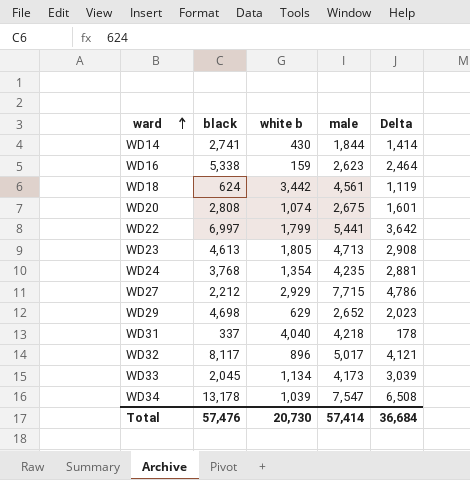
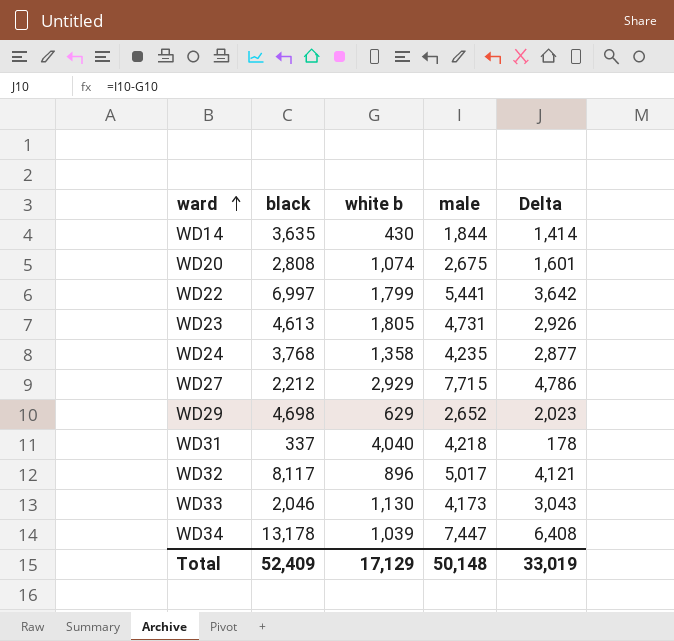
row WD16: 5,338 | 159 | 2,623 | 2,464 -> none
row WD18: 624 | 3,442 | 4,561 | 1,119 -> none
WD14 | black: 2,741 -> 3,635
WD23 | male: 4,713 -> 4,731
WD23 | Delta: 2,908 -> 2,926
WD24 | white b: 1,354 -> 1,358
WD24 | Delta: 2,881 -> 2,877
WD33 | black: 2,045 -> 2,046
WD33 | white b: 1,134 -> 1,130
WD33 | Delta: 3,039 -> 3,043
WD34 | male: 7,547 -> 7,447
WD34 | Delta: 6,508 -> 6,408
Total | black: 57,476 -> 52,409
Total | white b: 20,730 -> 17,129
Total | male: 57,414 -> 50,148
Total | Delta: 36,684 -> 33,019

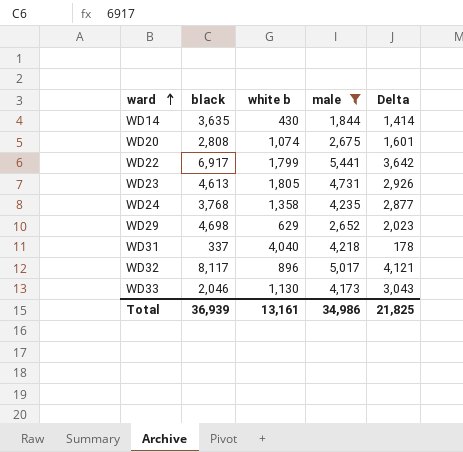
filter: none -> male <= 5,441
WD22 | black: 6,997 -> 6,917
Total | black: 52,409 -> 36,939
Total | white b: 17,129 -> 13,161
Total | male: 50,148 -> 34,986
Total | Delta: 33,019 -> 21,825

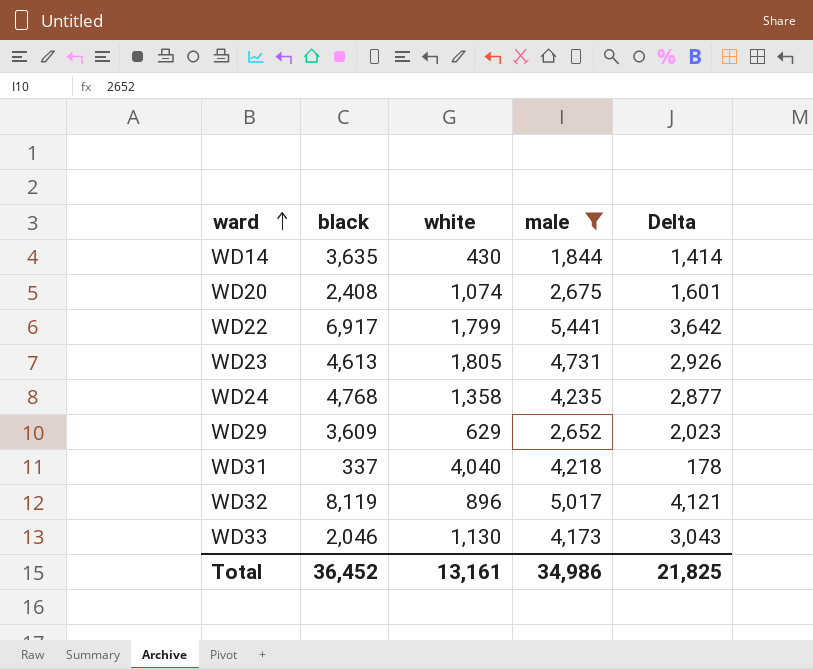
column name: white b -> white
WD20 | black: 2,808 -> 2,408
WD24 | black: 3,768 -> 4,768
WD29 | black: 4,698 -> 3,609
WD32 | black: 8,117 -> 8,119
Total | black: 36,939 -> 36,452

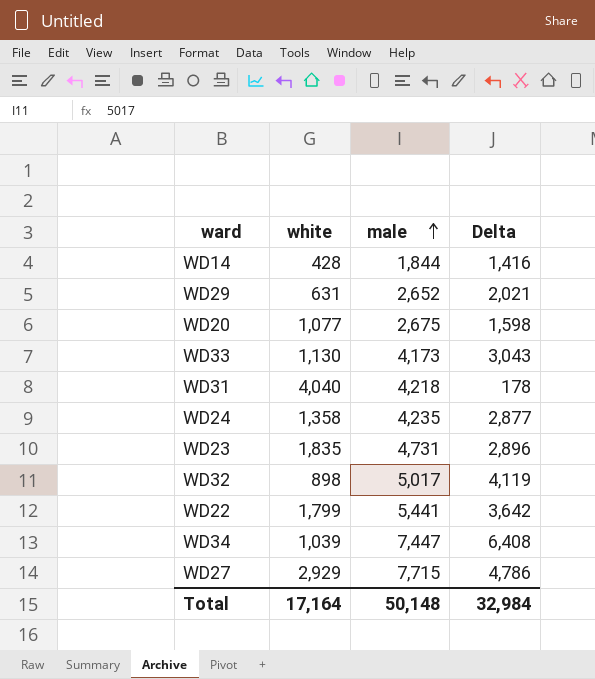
filter: male <= 5,441 -> none
row order: ward ascending -> male ascending
column black | position: 2 -> none
WD14 | white: 430 -> 428
WD14 | Delta: 1,414 -> 1,416
WD29 | white: 629 -> 631
WD29 | Delta: 2,023 -> 2,021
WD20 | white: 1,074 -> 1,077
WD20 | Delta: 1,601 -> 1,598
WD23 | white: 1,805 -> 1,835
WD23 | Delta: 2,926 -> 2,896
WD32 | white: 896 -> 898
WD32 | Delta: 4,121 -> 4,119
Total | white: 13,161 -> 17,164
Total | male: 34,986 -> 50,148
Total | Delta: 21,825 -> 32,984

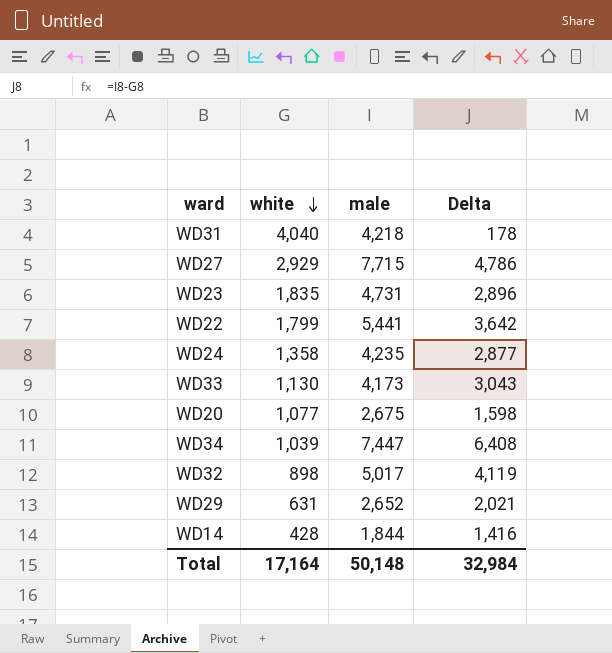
row order: male ascending -> white descending

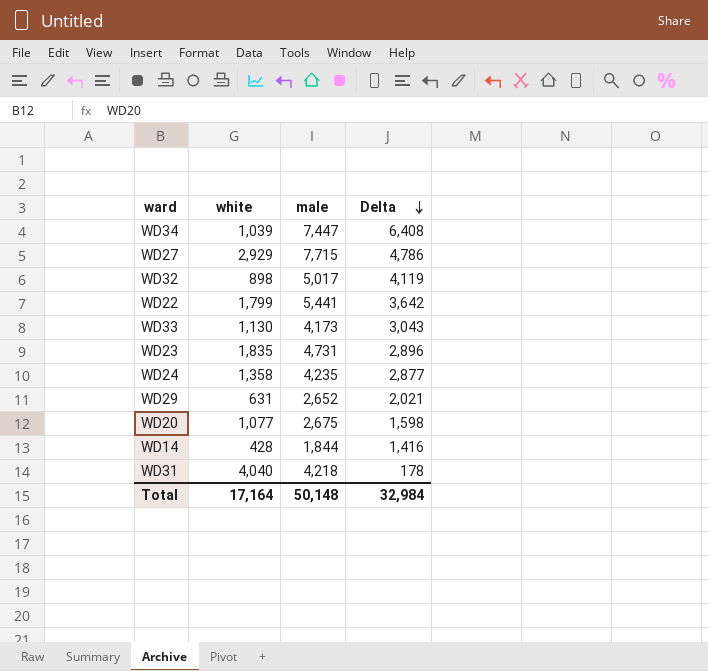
row order: white descending -> Delta descending

